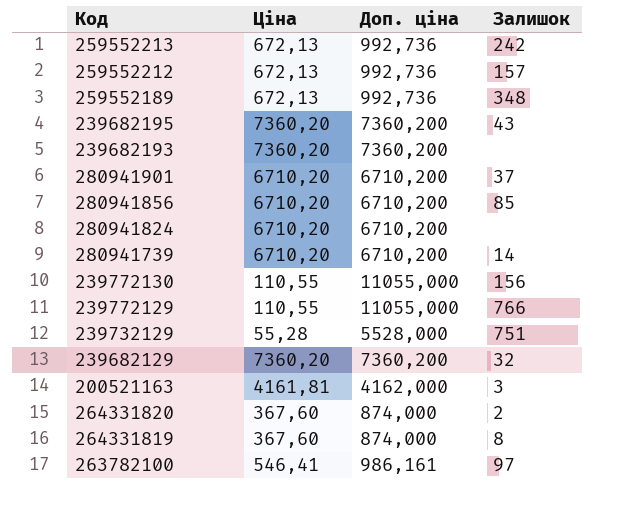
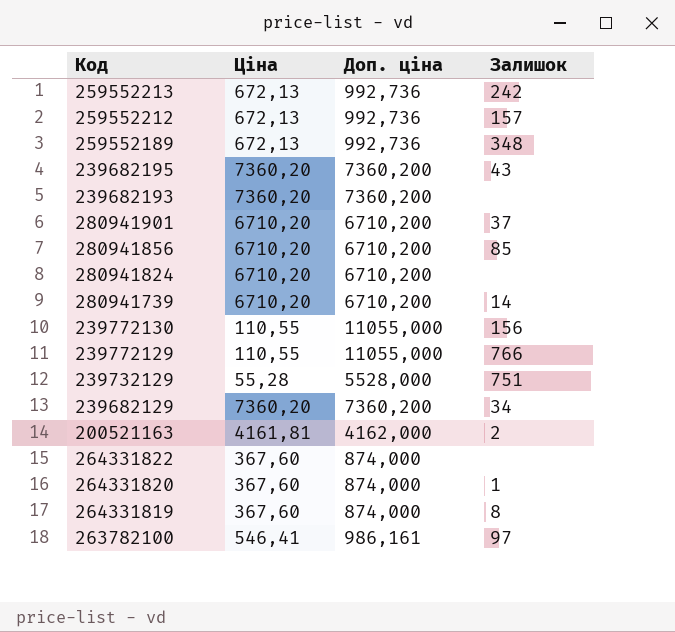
239682129 | Залишок: 32 -> 34
200521163 | Залишок: 3 -> 2
row 264331822: none -> 367,60 | 874,000 | none
264331820 | Залишок: 2 -> 1

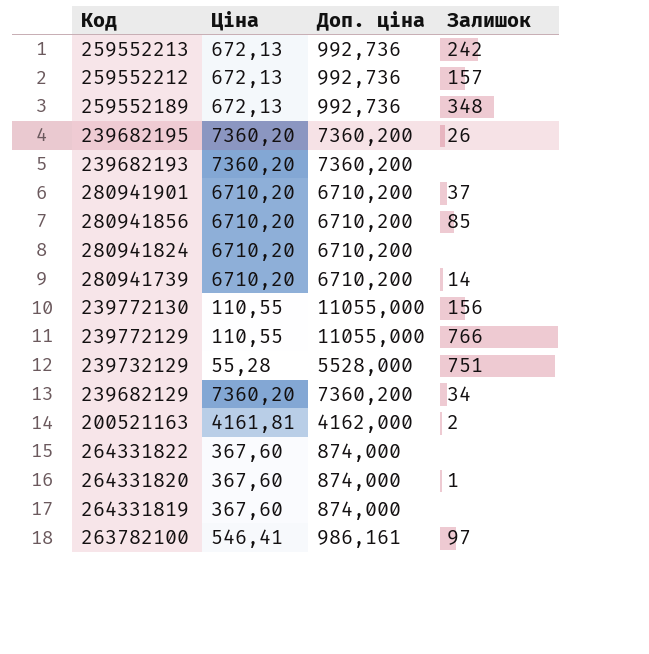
239682195 | Залишок: 43 -> 26
264331819 | Залишок: 8 -> none

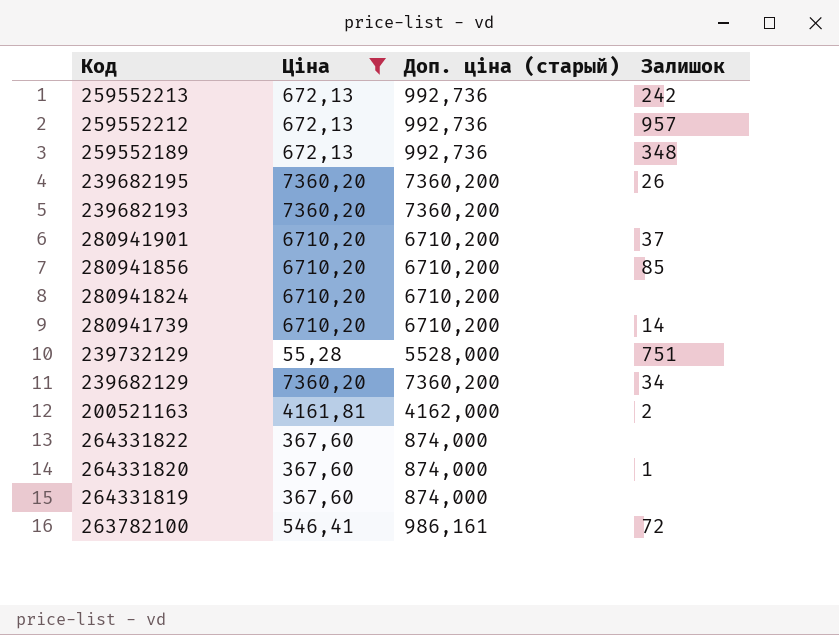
filter: none -> Ціна != 110,55
column name: Доп. ціна -> Доп. ціна (старый)
259552212 | Залишок: 157 -> 957
263782100 | Залишок: 97 -> 72

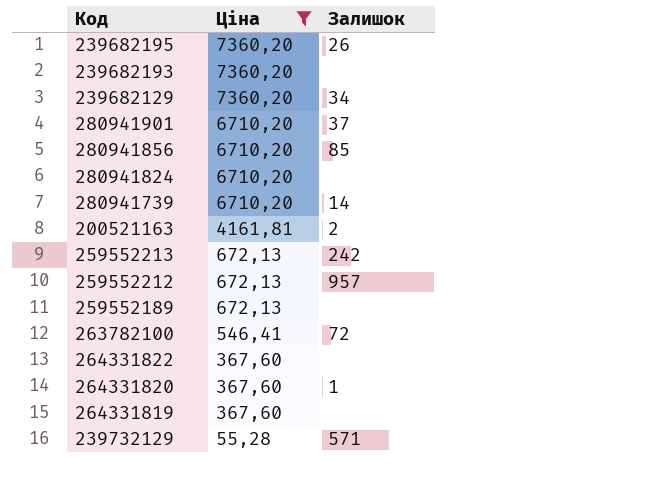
row order: none -> Ціна descending
column Доп. ціна (старый) | position: 3 -> none
259552189 | Залишок: 348 -> none
239732129 | Залишок: 751 -> 571

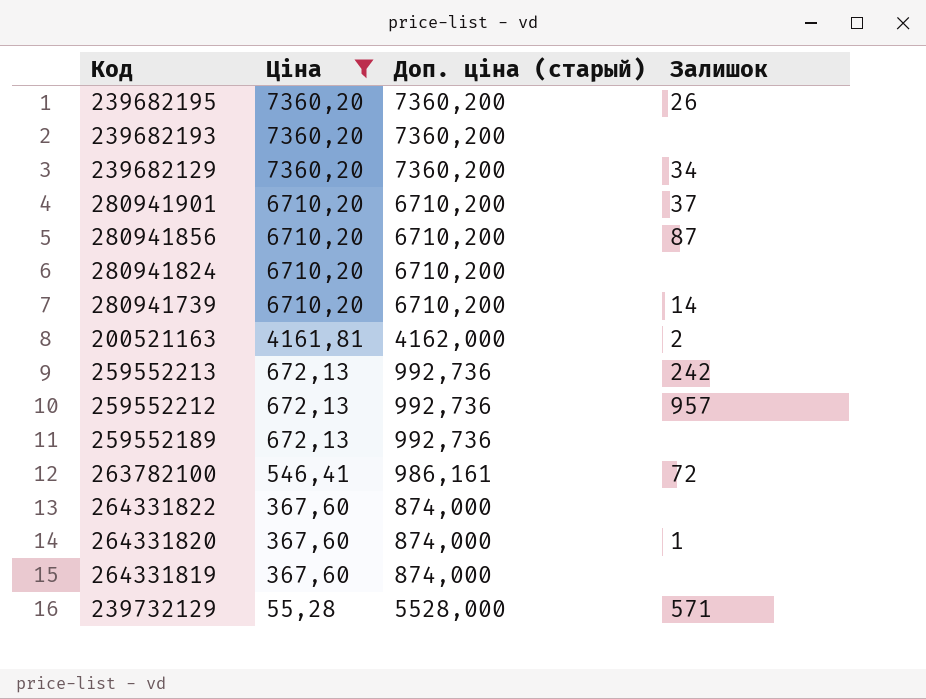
column Доп. ціна (старый) | position: none -> 3
280941856 | Залишок: 85 -> 87

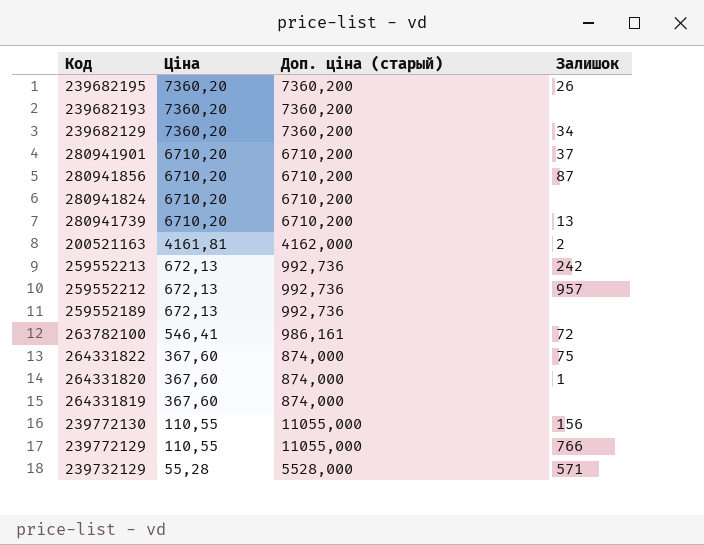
filter: Ціна != 110,55 -> none
280941739 | Залишок: 14 -> 13
264331822 | Залишок: none -> 75

